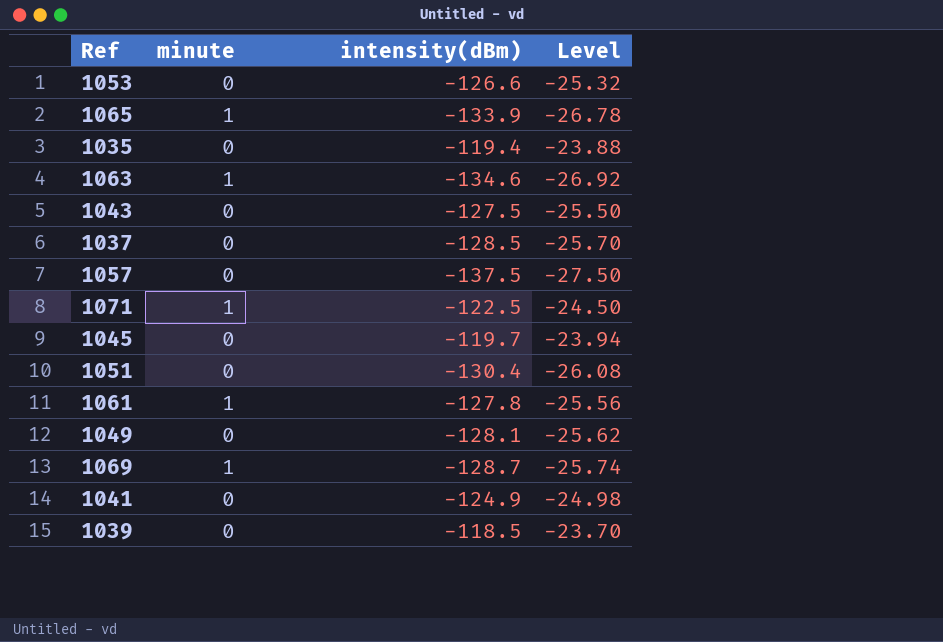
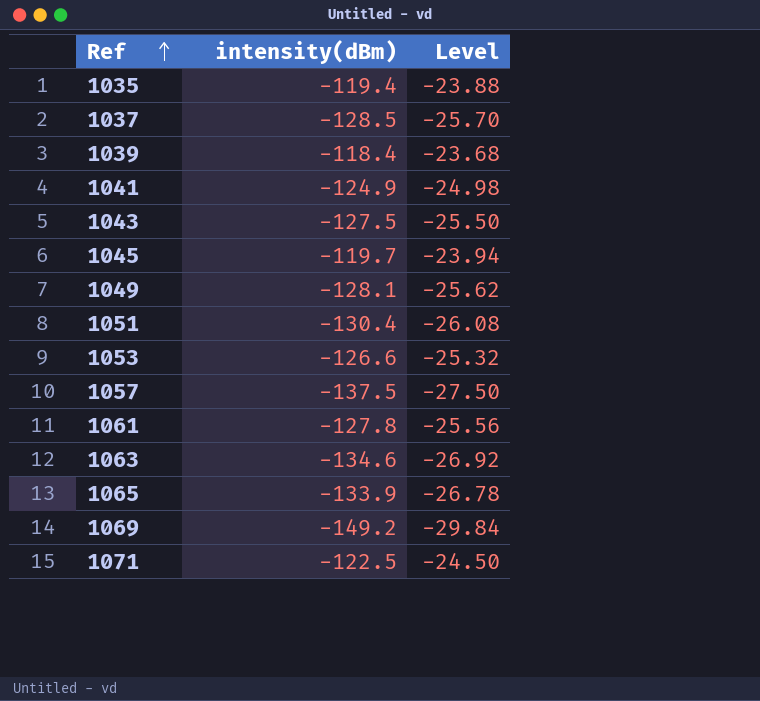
row order: none -> Ref ascending
column minute | position: 2 -> none
1039 | intensity(dBm): -118.5 -> -118.4
1039 | Level: -23.70 -> -23.68
1069 | intensity(dBm): -128.7 -> -149.2
1069 | Level: -25.74 -> -29.84

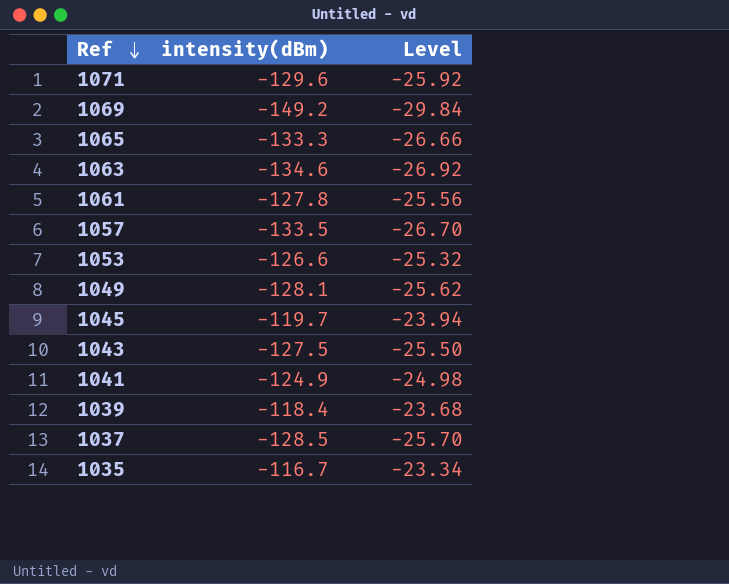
row order: Ref ascending -> Ref descending
row 1051: -130.4 | -26.08 -> none
1071 | intensity(dBm): -122.5 -> -129.6
1071 | Level: -24.50 -> -25.92
1065 | intensity(dBm): -133.9 -> -133.3
1065 | Level: -26.78 -> -26.66
1057 | intensity(dBm): -137.5 -> -133.5
1057 | Level: -27.50 -> -26.70
1035 | intensity(dBm): -119.4 -> -116.7
1035 | Level: -23.88 -> -23.34

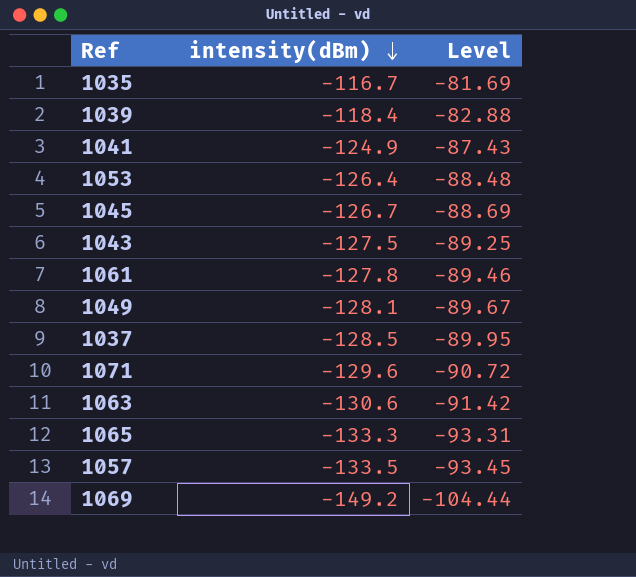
row order: Ref descending -> intensity(dBm) descending
column Level | formula: [intensity(dBm)] * 0.2 -> [intensity(dBm)] * 0.7
1053 | intensity(dBm): -126.6 -> -126.4
1045 | intensity(dBm): -119.7 -> -126.7
1063 | intensity(dBm): -134.6 -> -130.6

